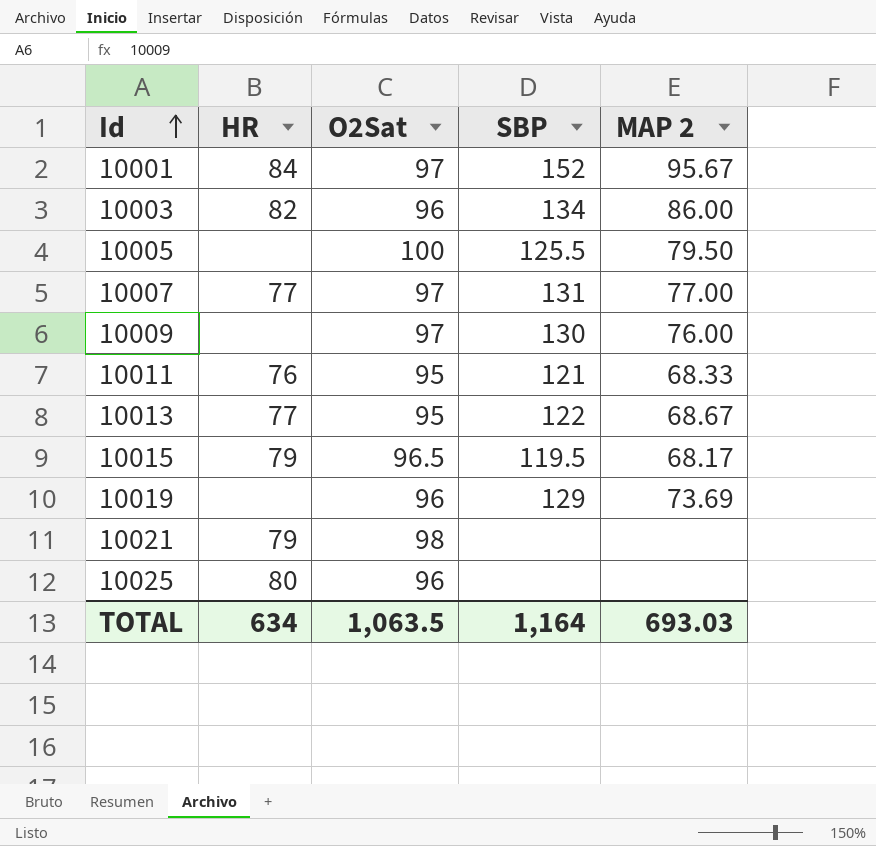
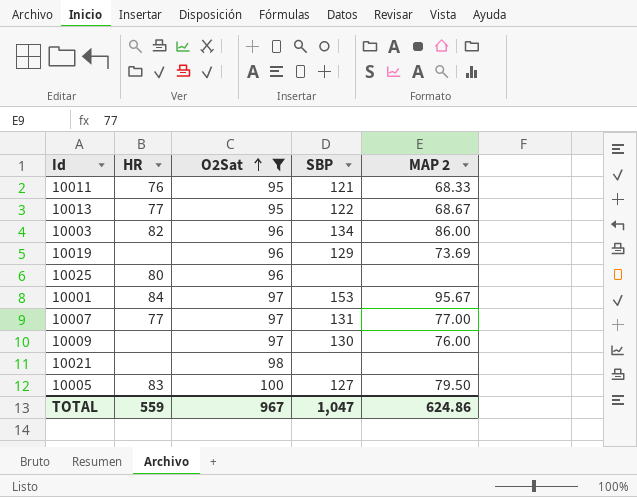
filter: none -> O2Sat != 96.5
row order: Id ascending -> O2Sat ascending
10001 | SBP: 152 -> 153
10021 | HR: 79 -> none
10005 | HR: none -> 83
10005 | SBP: 125.5 -> 127
TOTAL | HR: 634 -> 559
TOTAL | O2Sat: 1,063.5 -> 967
TOTAL | SBP: 1,164 -> 1,047
TOTAL | MAP 2: 693.03 -> 624.86

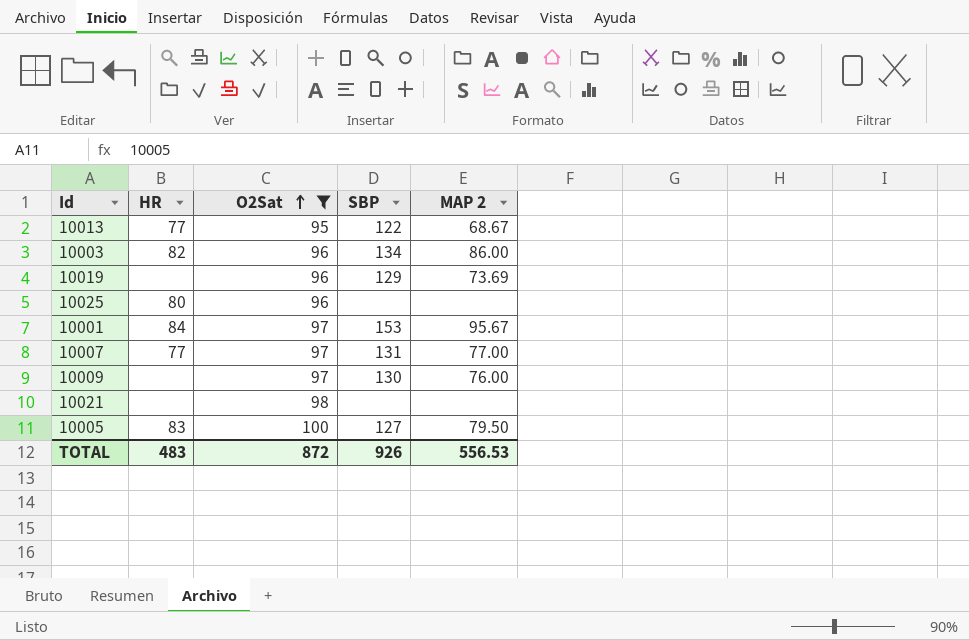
row 10011: 76 | 95 | 121 | 68.33 -> none
TOTAL | HR: 559 -> 483
TOTAL | O2Sat: 967 -> 872
TOTAL | SBP: 1,047 -> 926
TOTAL | MAP 2: 624.86 -> 556.53

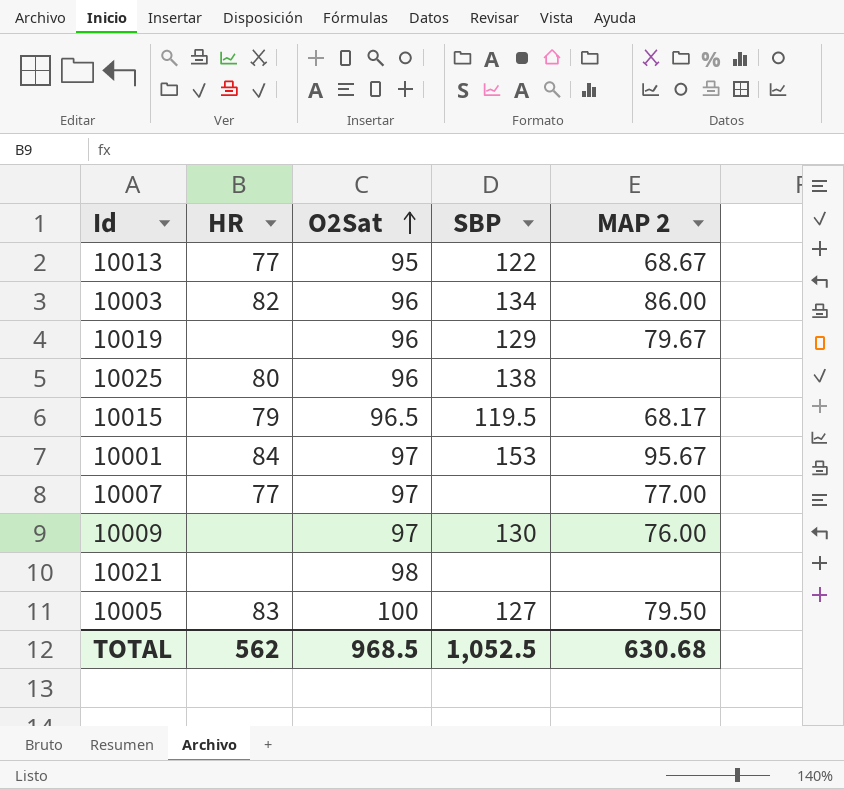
filter: O2Sat != 96.5 -> none
10019 | MAP 2: 73.69 -> 79.67
10025 | SBP: none -> 138
10007 | SBP: 131 -> none
TOTAL | HR: 483 -> 562
TOTAL | O2Sat: 872 -> 968.5
TOTAL | SBP: 926 -> 1,052.5
TOTAL | MAP 2: 556.53 -> 630.68

